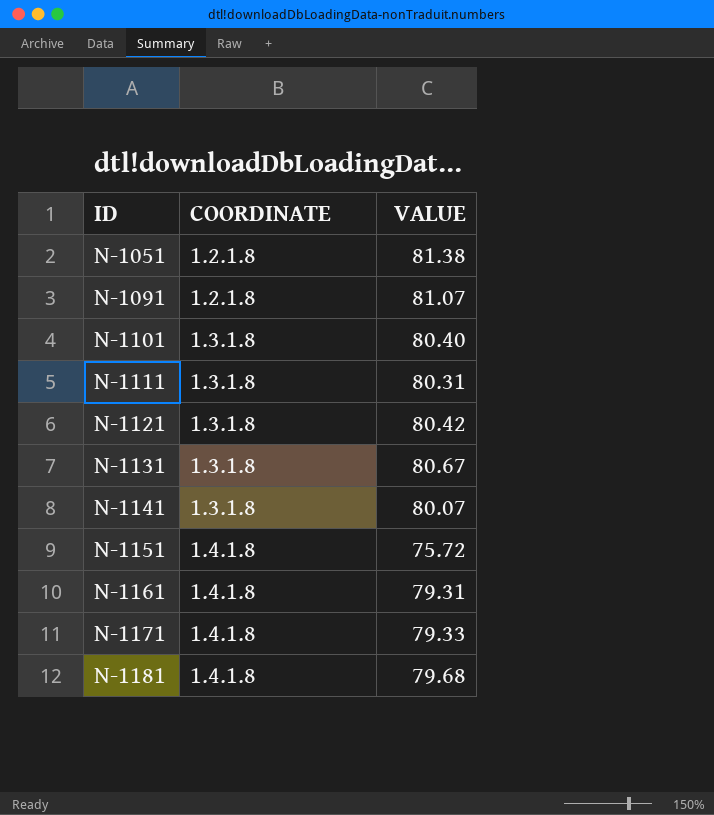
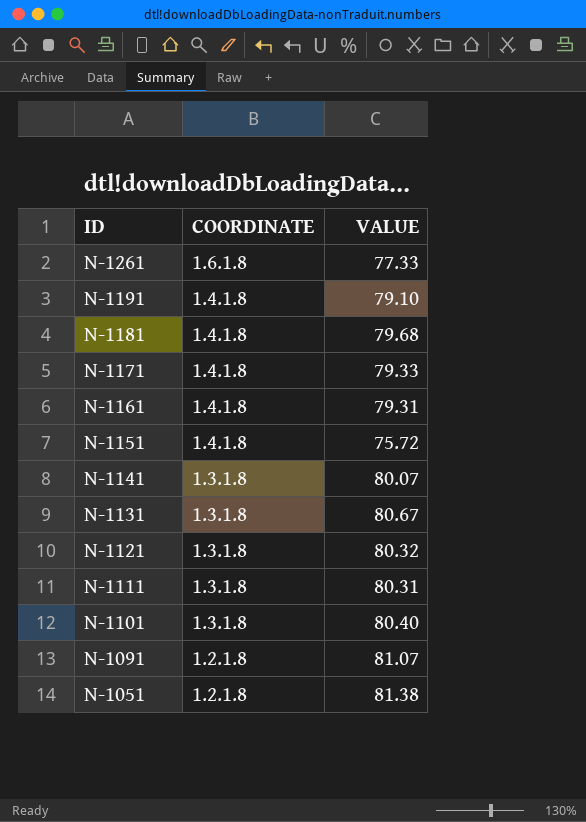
row order: ID ascending -> ID descending
row N-1261: none -> 1.6.1.8 | 77.33
row N-1191: none -> 1.4.1.8 | 79.10
N-1121 | VALUE: 80.42 -> 80.32

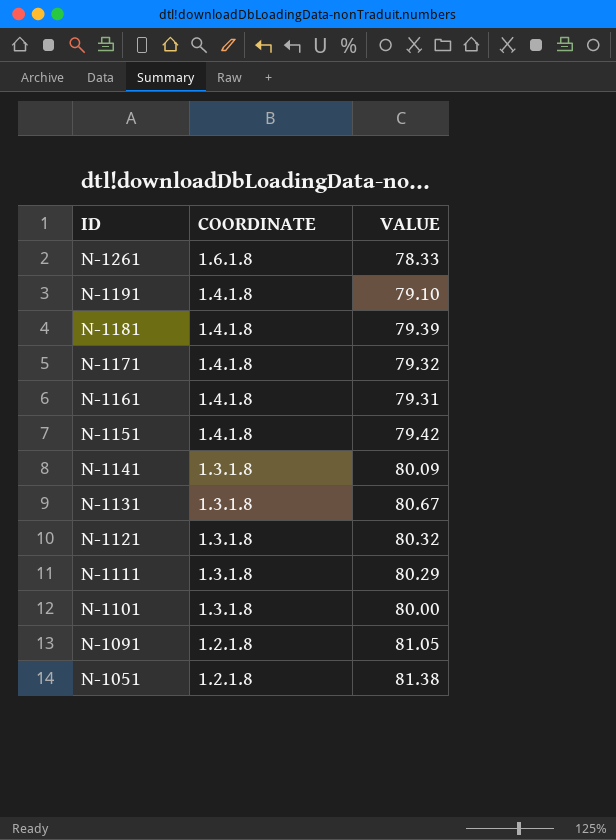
N-1261 | VALUE: 77.33 -> 78.33
N-1181 | VALUE: 79.68 -> 79.39
N-1171 | VALUE: 79.33 -> 79.32
N-1151 | VALUE: 75.72 -> 79.42
N-1141 | VALUE: 80.07 -> 80.09
N-1111 | VALUE: 80.31 -> 80.29
N-1101 | VALUE: 80.40 -> 80.00
N-1091 | VALUE: 81.07 -> 81.05

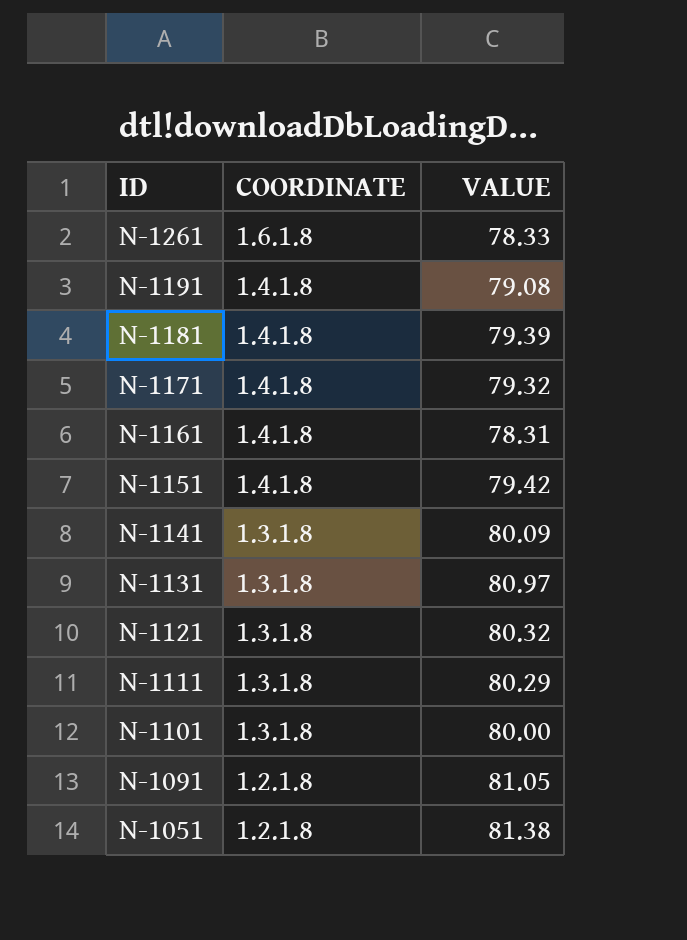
N-1191 | VALUE: 79.10 -> 79.08
N-1161 | VALUE: 79.31 -> 78.31
N-1131 | VALUE: 80.67 -> 80.97

